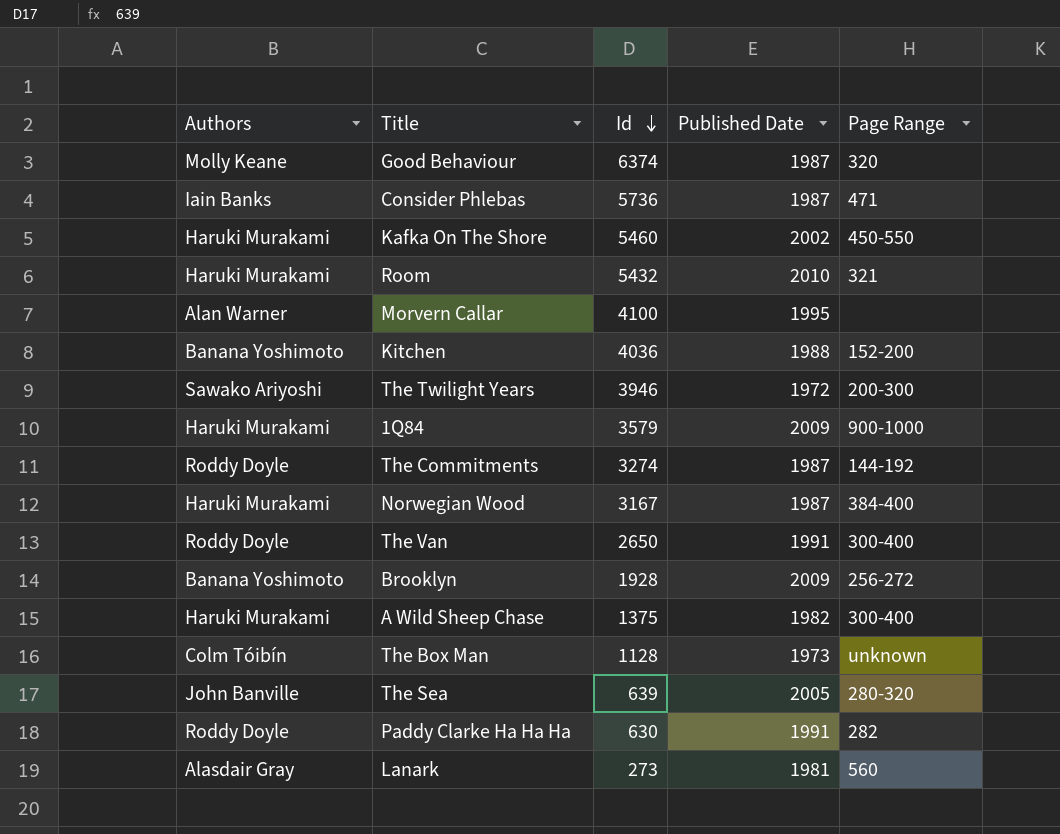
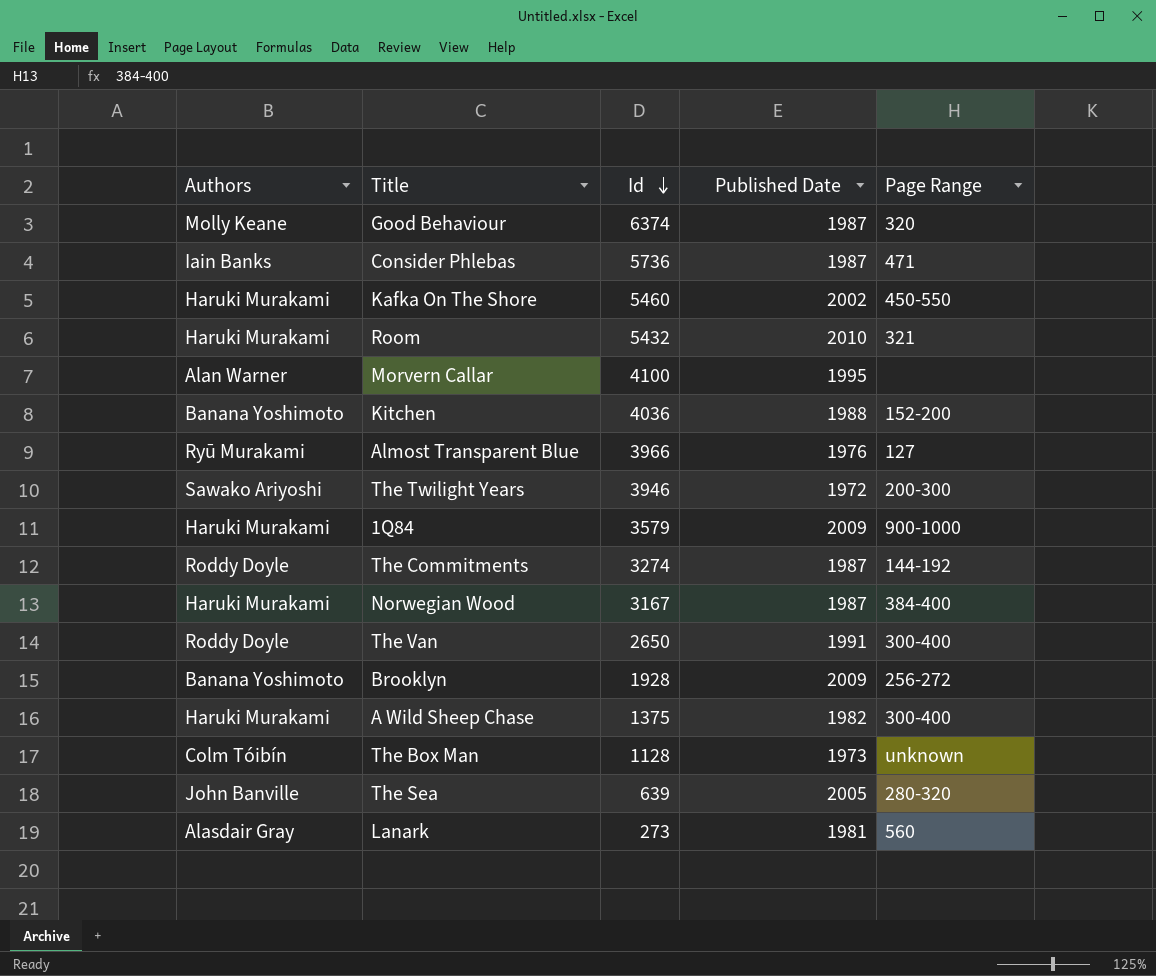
row Paddy Clarke Ha Ha Ha: Roddy Doyle | 630 | 1991 | 282 -> none
row Almost Transparent Blue: none -> Ryū Murakami | 3966 | 1976 | 127

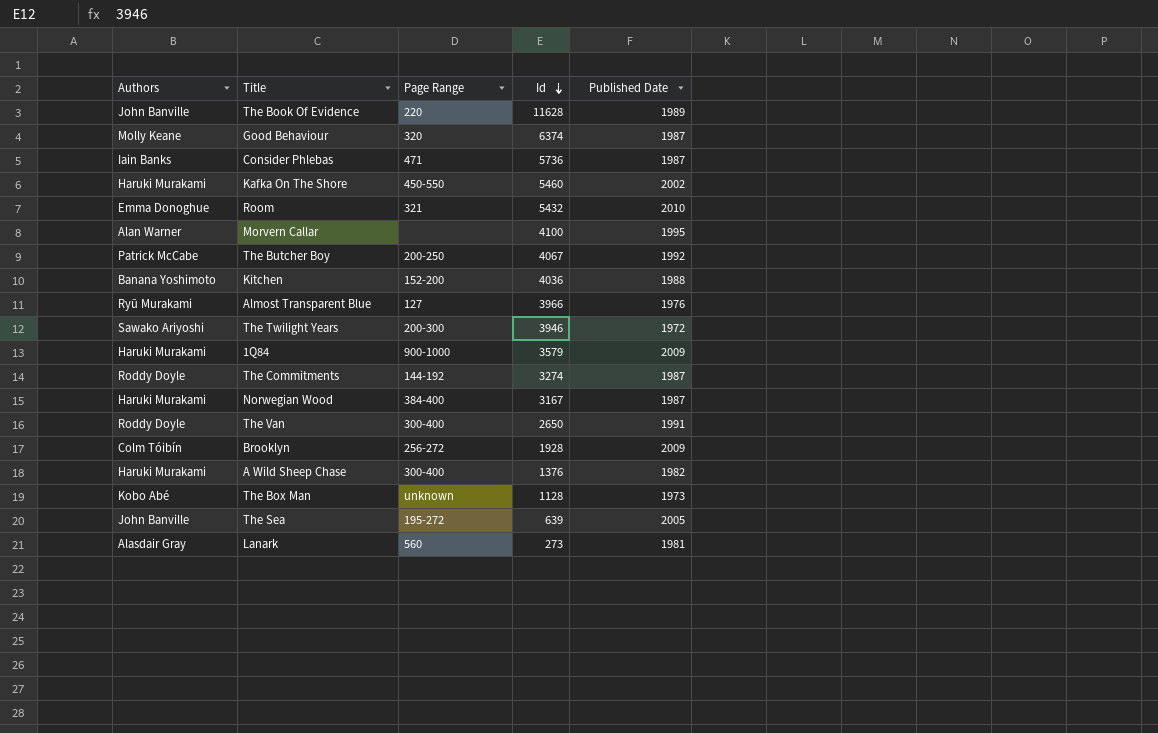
column Page Range | position: 5 -> 3
row The Book Of Evidence: none -> John Banville | 220 | 11628 | 1989
Room | Authors: Haruki Murakami -> Emma Donoghue
row The Butcher Boy: none -> Patrick McCabe | 200-250 | 4067 | 1992
Brooklyn | Authors: Banana Yoshimoto -> Colm Tóibín
A Wild Sheep Chase | Id: 1375 -> 1376
The Box Man | Authors: Colm Tóibín -> Kobo Abé
The Sea | Page Range: 280-320 -> 195-272

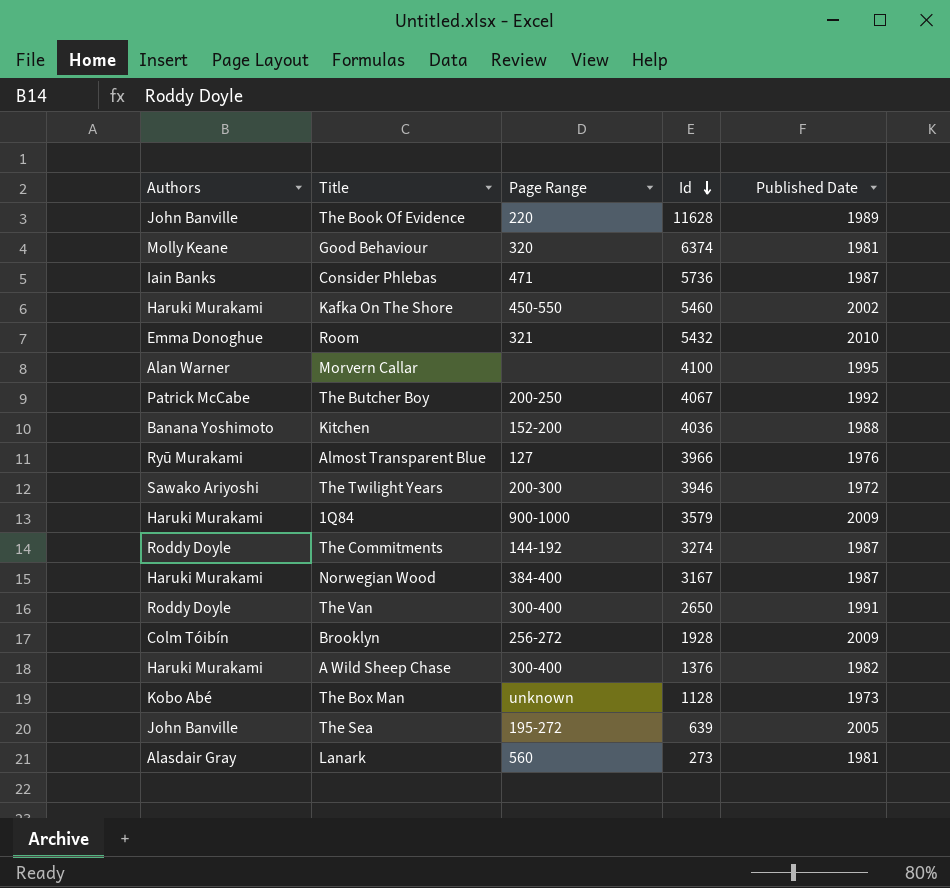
Good Behaviour | Published Date: 1987 -> 1981

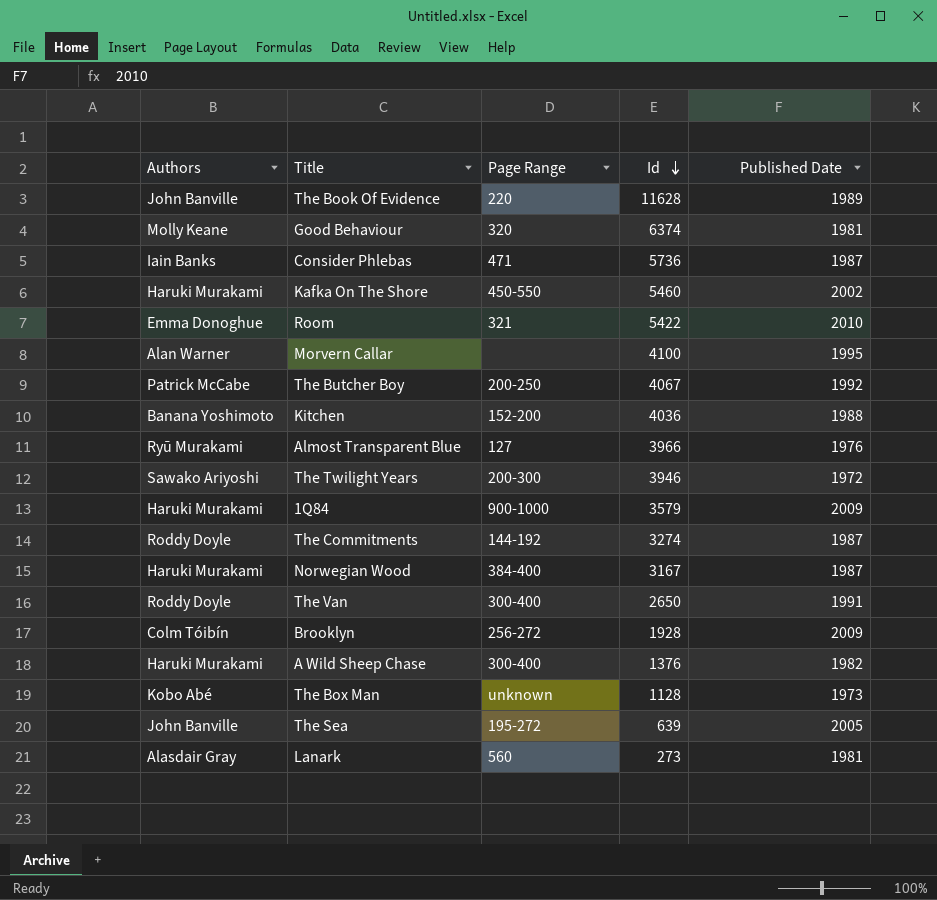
Room | Id: 5432 -> 5422

